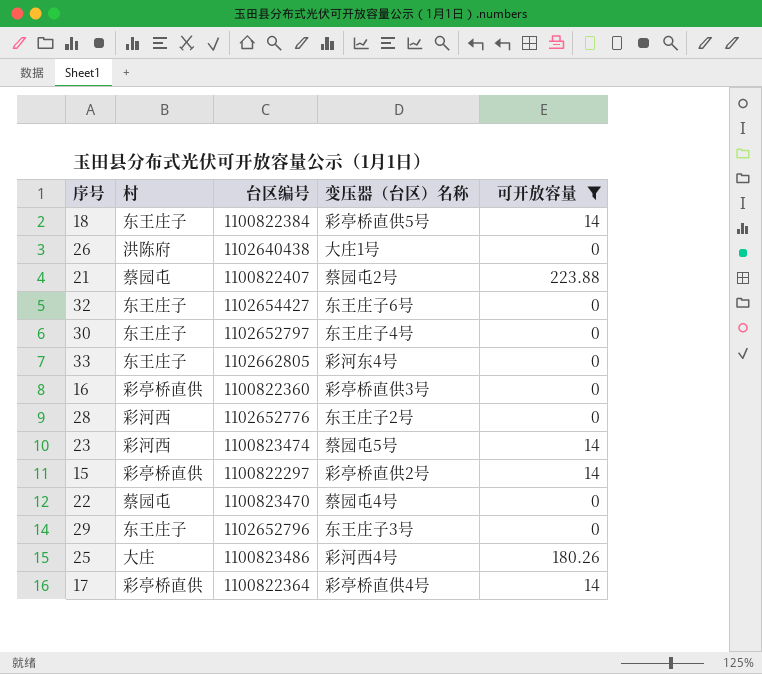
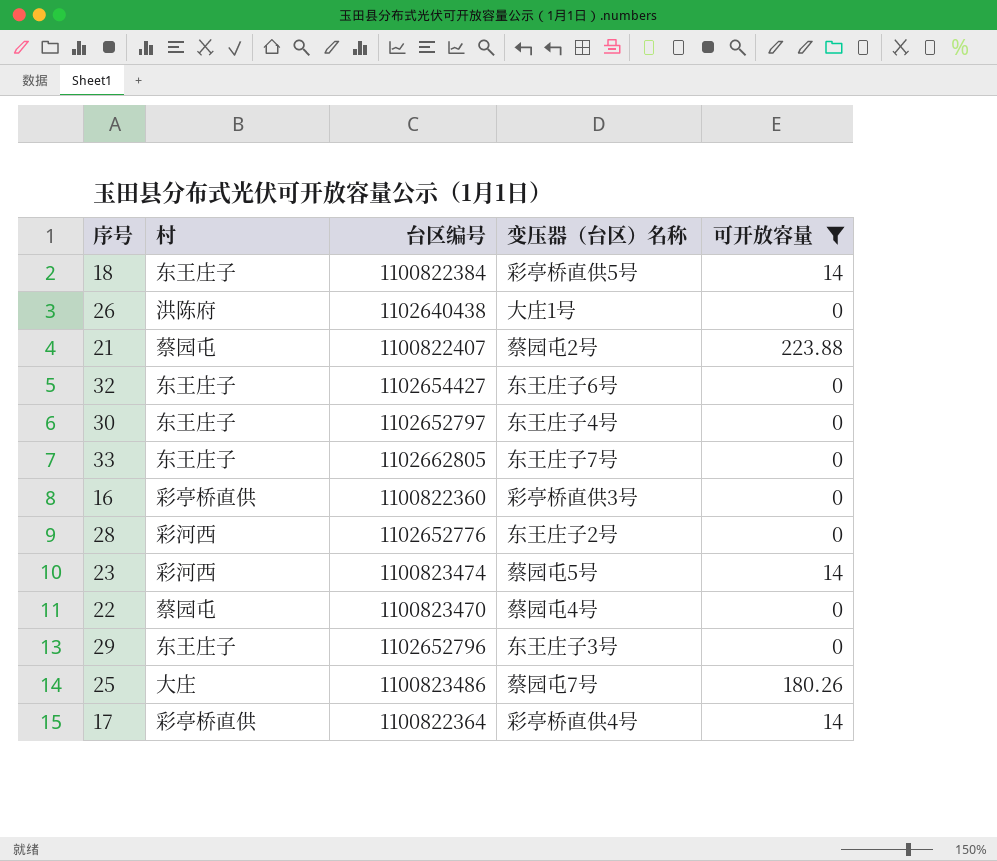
row 15: 彩亭桥直供 | 1100822297 | 彩亭桥直供2号 | 14 -> none
33 | 变压器（台区）名称: 彩河东4号 -> 东王庄子7号
25 | 变压器（台区）名称: 彩河西4号 -> 蔡园屯7号

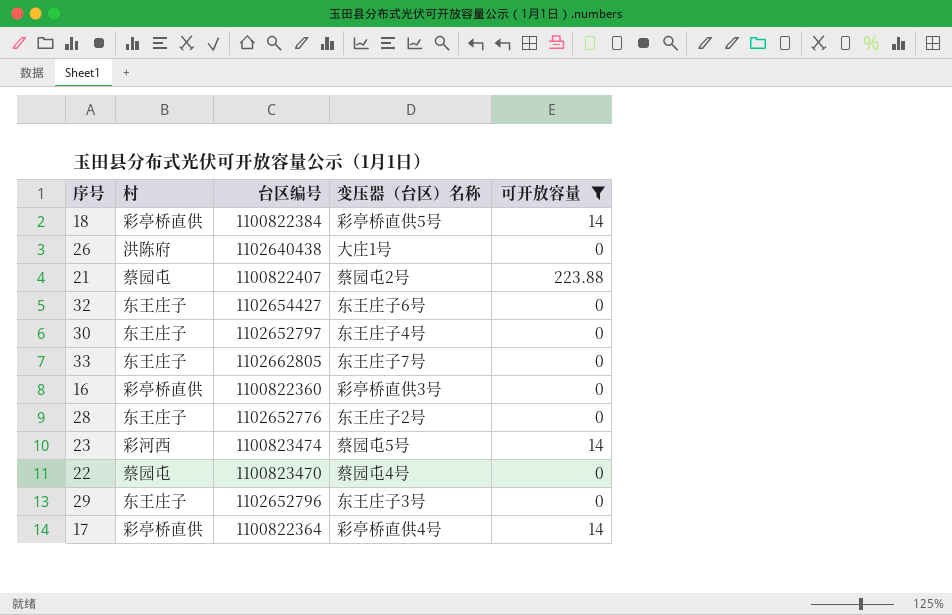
row 25: 大庄 | 1100823486 | 蔡园屯7号 | 180.26 -> none
18 | 村: 东王庄子 -> 彩亭桥直供
28 | 村: 彩河西 -> 东王庄子

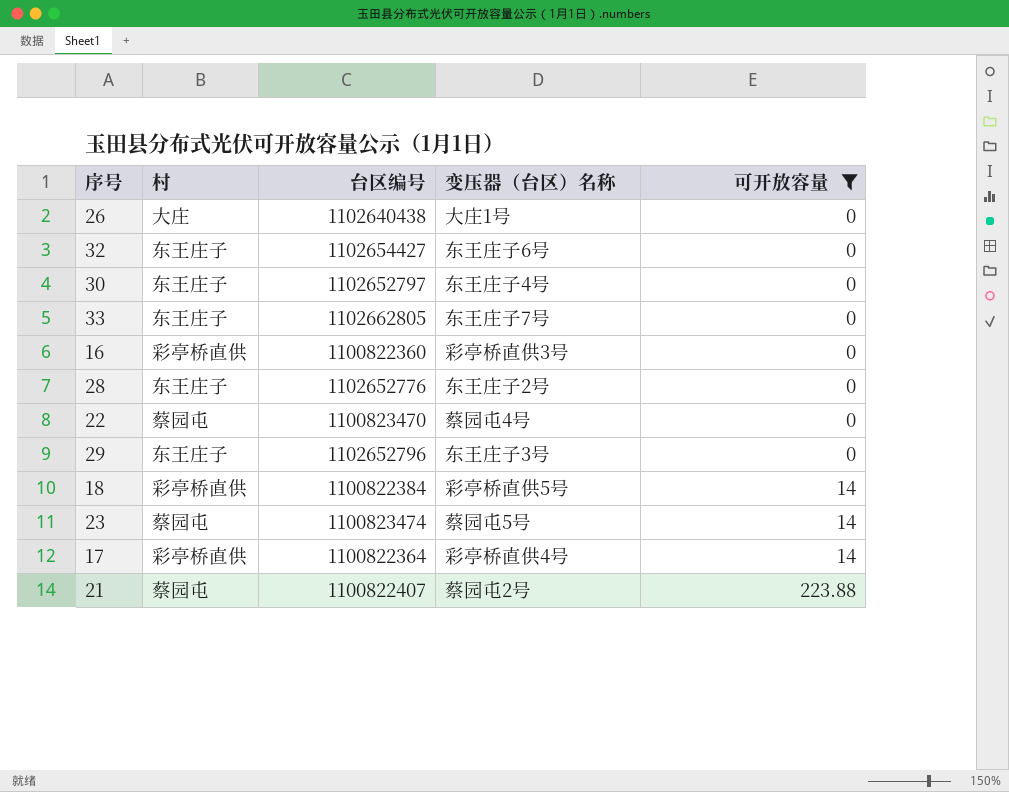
row order: none -> 可开放容量 ascending
26 | 村: 洪陈府 -> 大庄
23 | 村: 彩河西 -> 蔡园屯

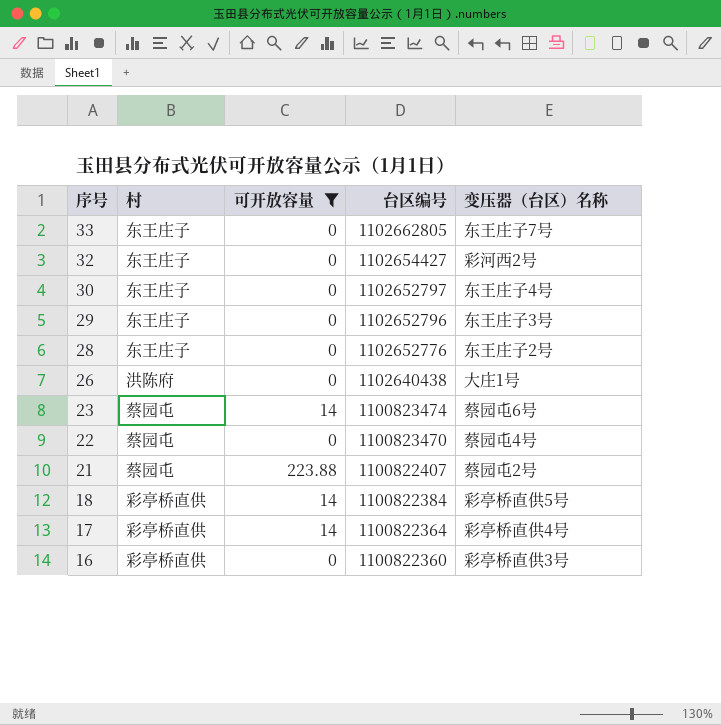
row order: 可开放容量 ascending -> 序号 descending
column 可开放容量 | position: 5 -> 3
32 | 变压器（台区）名称: 东王庄子6号 -> 彩河西2号
26 | 村: 大庄 -> 洪陈府
23 | 变压器（台区）名称: 蔡园屯5号 -> 蔡园屯6号

